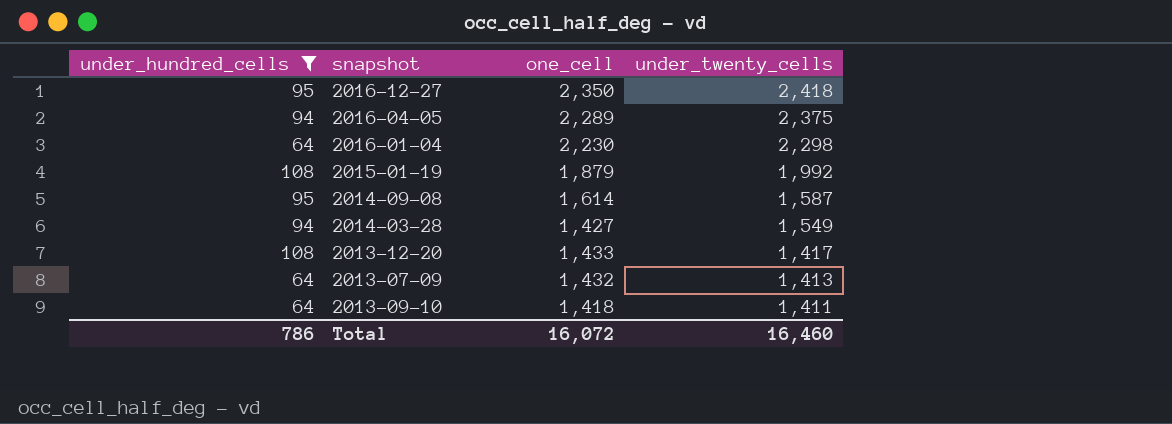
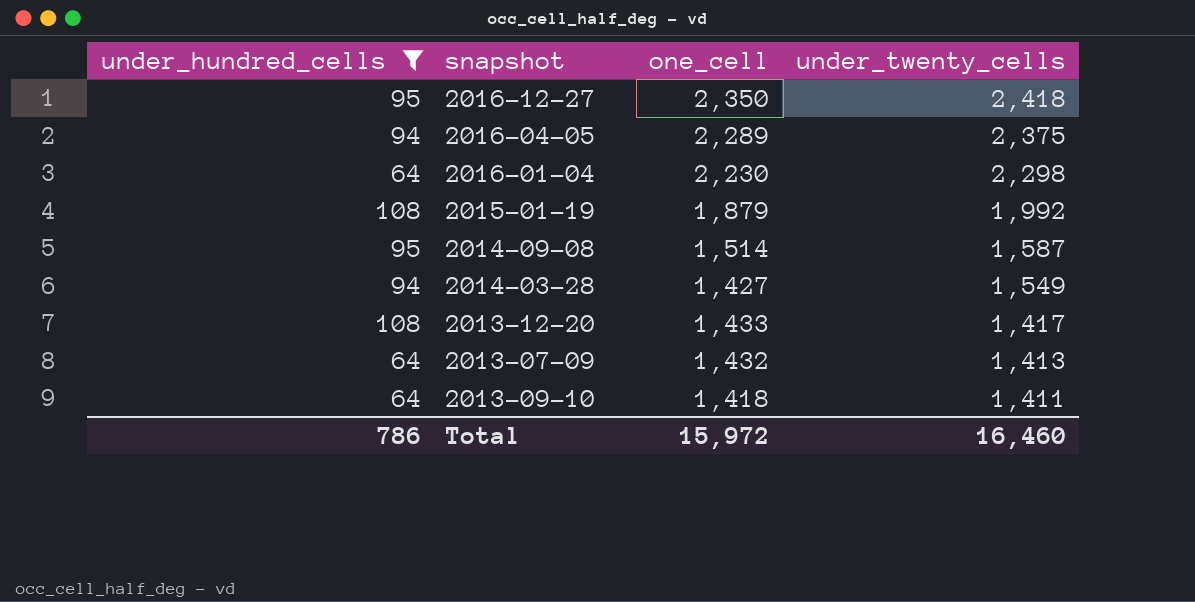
2014-09-08 | one_cell: 1,614 -> 1,514
Total | one_cell: 16,072 -> 15,972

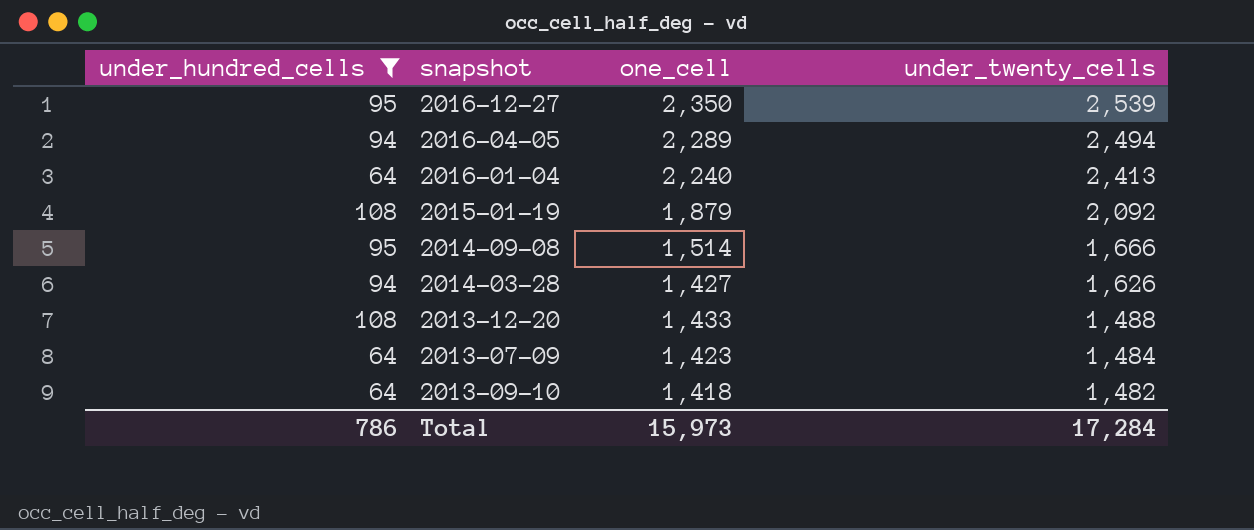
2016-12-27 | under_twenty_cells: 2,418 -> 2,539
2016-04-05 | under_twenty_cells: 2,375 -> 2,494
2016-01-04 | one_cell: 2,230 -> 2,240
2016-01-04 | under_twenty_cells: 2,298 -> 2,413
2015-01-19 | under_twenty_cells: 1,992 -> 2,092
2014-09-08 | under_twenty_cells: 1,587 -> 1,666
2014-03-28 | under_twenty_cells: 1,549 -> 1,626
2013-12-20 | under_twenty_cells: 1,417 -> 1,488
2013-07-09 | one_cell: 1,432 -> 1,423
2013-07-09 | under_twenty_cells: 1,413 -> 1,484
2013-09-10 | under_twenty_cells: 1,411 -> 1,482
Total | one_cell: 15,972 -> 15,973
Total | under_twenty_cells: 16,460 -> 17,284

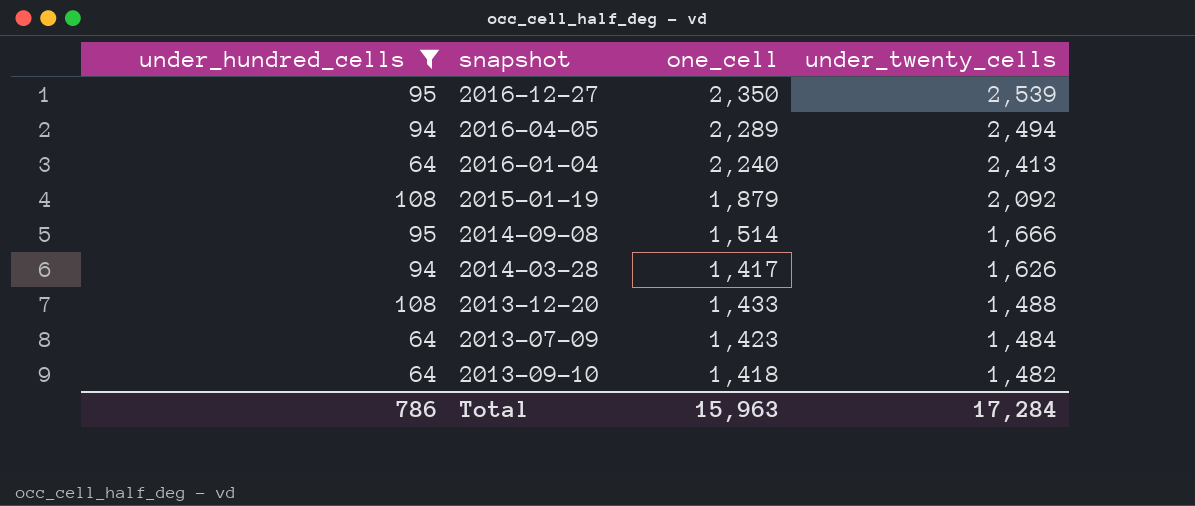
2014-03-28 | one_cell: 1,427 -> 1,417
Total | one_cell: 15,973 -> 15,963

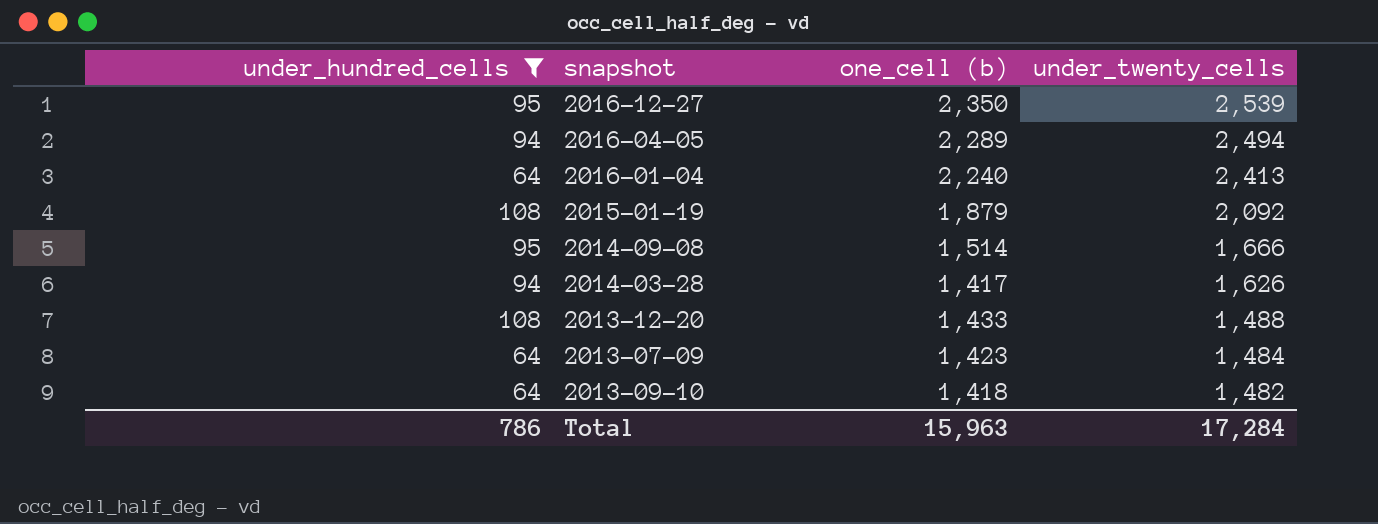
column name: one_cell -> one_cell (b)

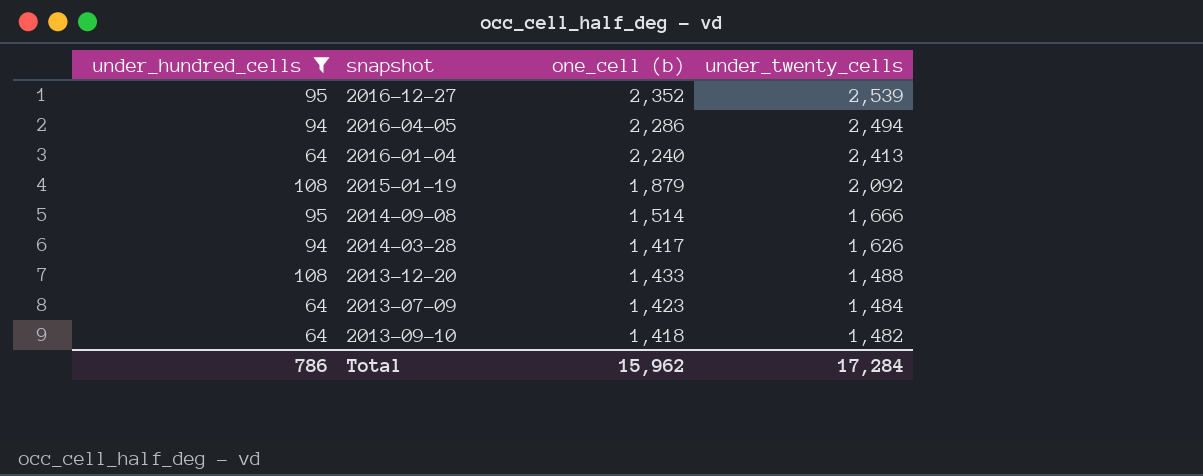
2016-12-27 | one_cell (b): 2,350 -> 2,352
2016-04-05 | one_cell (b): 2,289 -> 2,286
Total | one_cell (b): 15,963 -> 15,962

